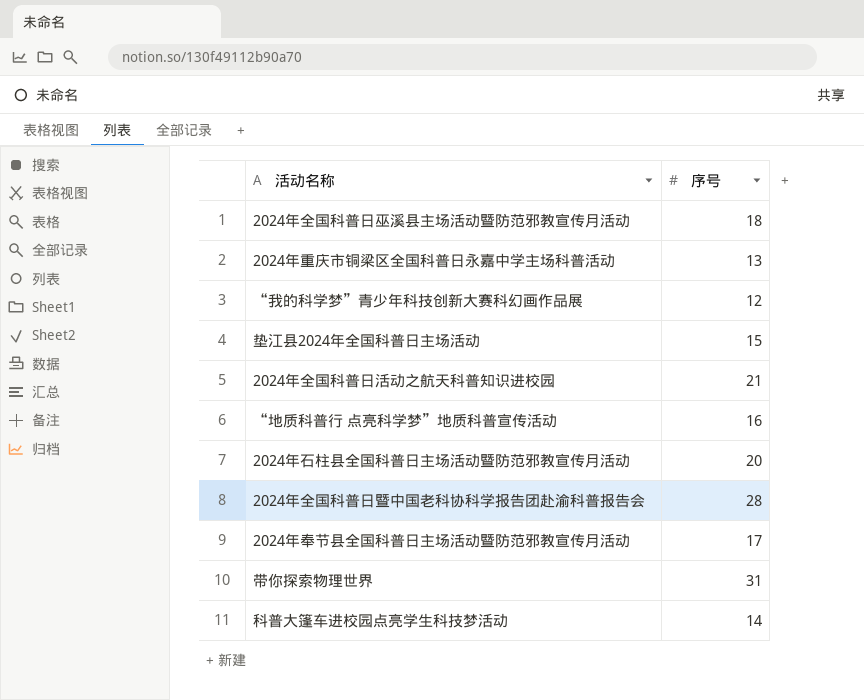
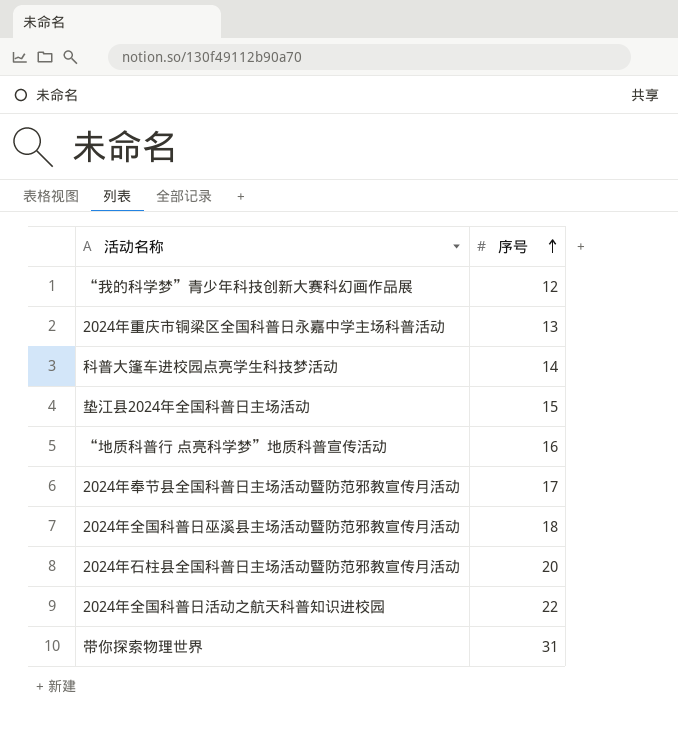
row order: none -> 序号 ascending
row 2024年全国科普日暨中国老科协科学报告团赴渝科普报告会: 28 -> none
2024年全国科普日活动之航天科普知识进校园 | 序号: 21 -> 22

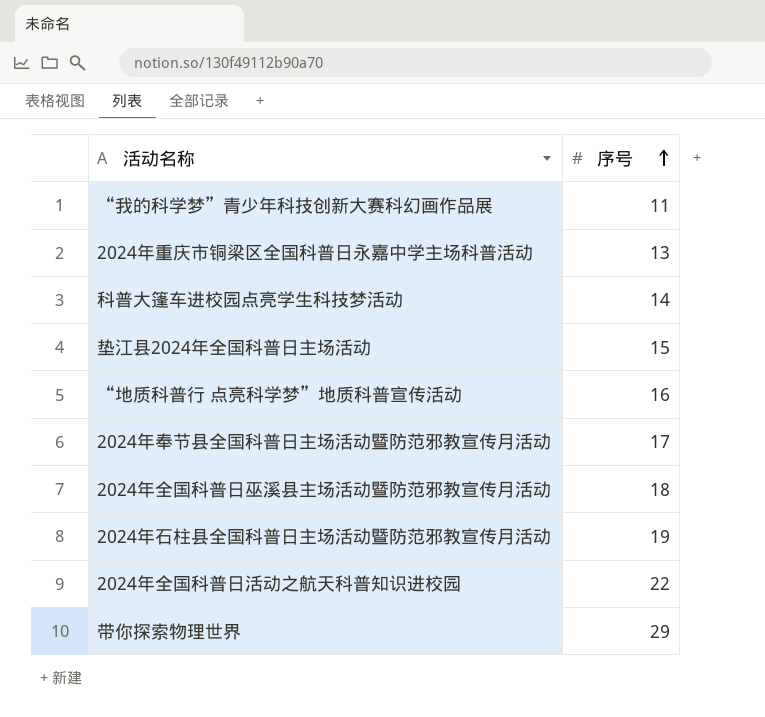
“我的科学梦”青少年科技创新大赛科幻画作品展 | 序号: 12 -> 11
2024年石柱县全国科普日主场活动暨防范邪教宣传月活动 | 序号: 20 -> 19
带你探索物理世界 | 序号: 31 -> 29

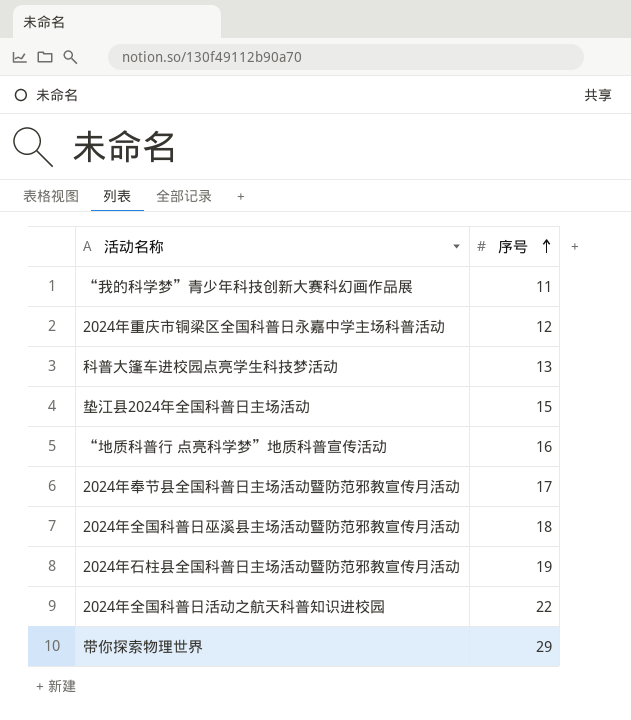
2024年重庆市铜梁区全国科普日永嘉中学主场科普活动 | 序号: 13 -> 12
科普大篷车进校园点亮学生科技梦活动 | 序号: 14 -> 13

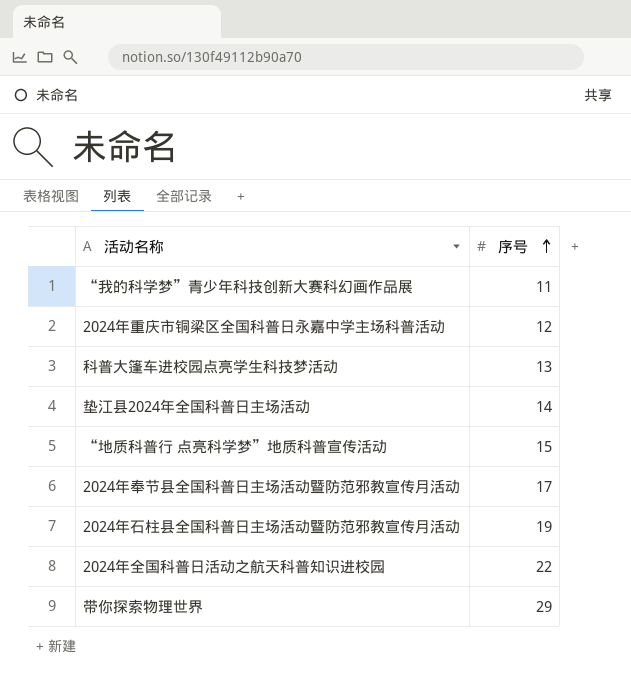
row 2024年全国科普日巫溪县主场活动暨防范邪教宣传月活动: 18 -> none
垫江县2024年全国科普日主场活动 | 序号: 15 -> 14
“地质科普行 点亮科学梦”地质科普宣传活动 | 序号: 16 -> 15

